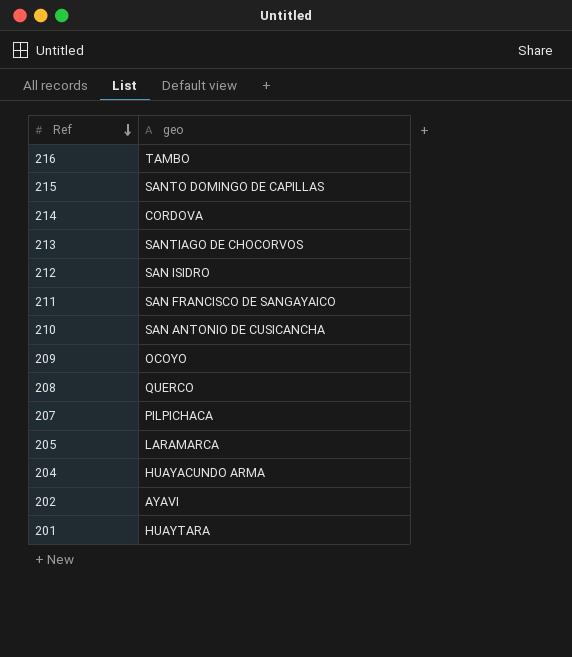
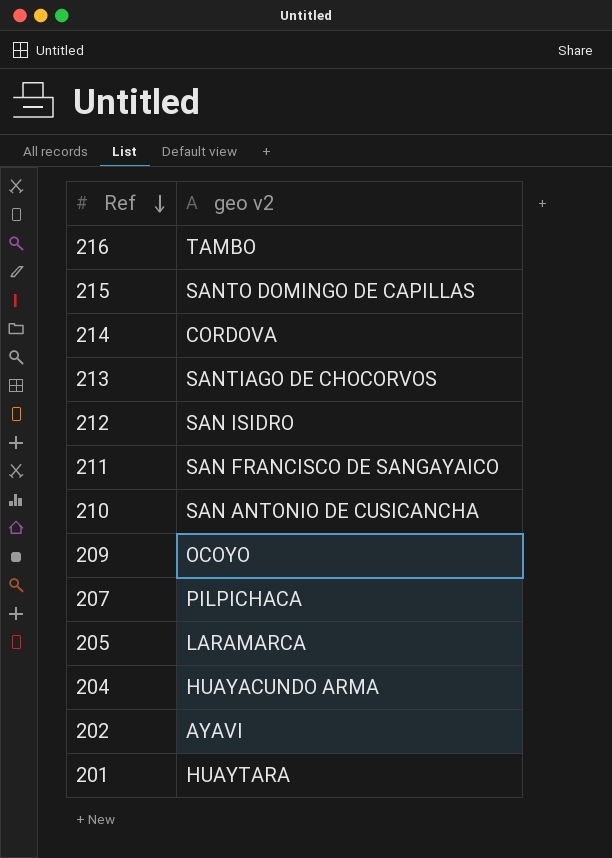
column name: geo -> geo v2
row 208: QUERCO -> none

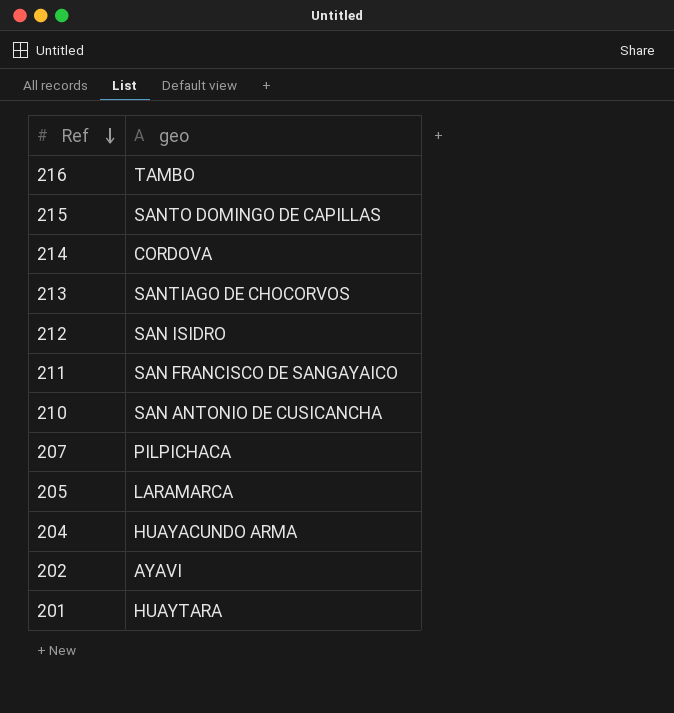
column name: geo v2 -> geo
row 209: OCOYO -> none

